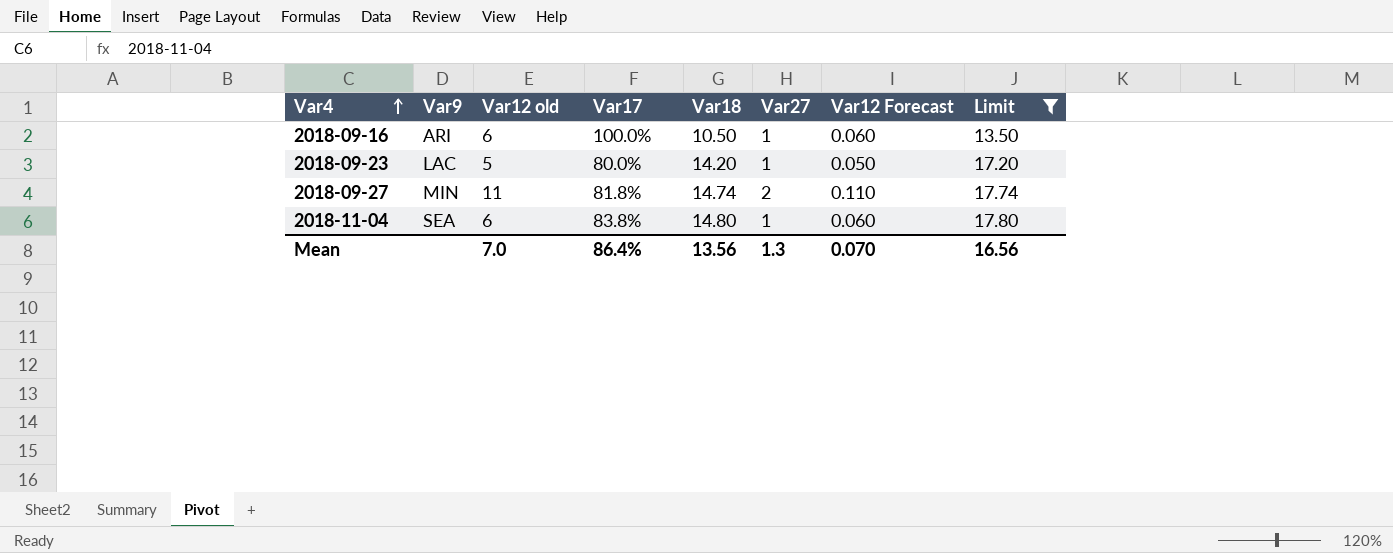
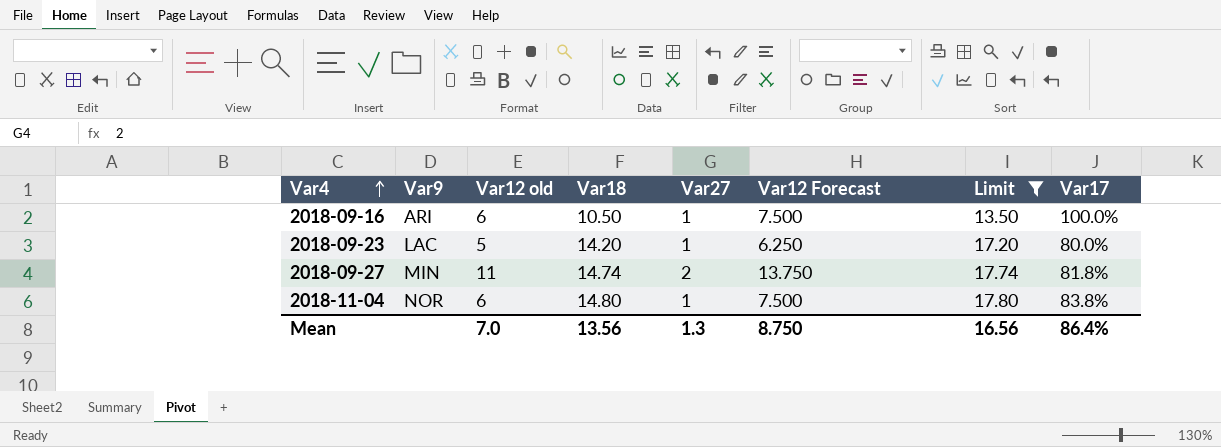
column Var12 Forecast | formula: [Var12 old] * 0.01 -> [Var12 old] * 1.25
column Var17 | position: 4 -> 8
2018-11-04 | Var9: SEA -> NOR
Mean | Var12 Forecast: 0.070 -> 8.750

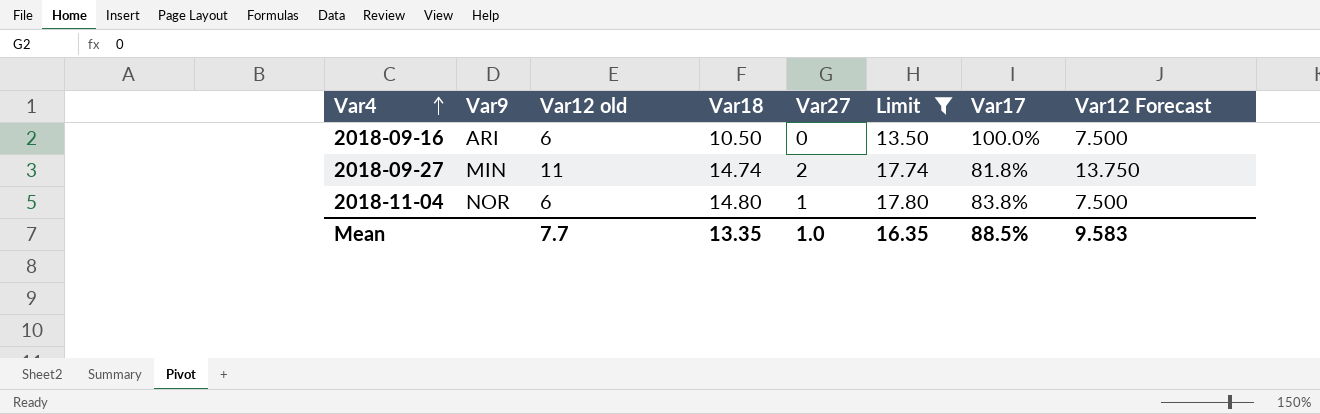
column Var12 Forecast | position: 6 -> 8
row 2018-09-23: LAC | 5 | 14.20 | 1 | 6.250 | 17.20 | 80.0% -> none
2018-09-16 | Var27: 1 -> 0
Mean | Var12 old: 7.0 -> 7.7
Mean | Var18: 13.56 -> 13.35
Mean | Var27: 1.3 -> 1.0
Mean | Limit: 16.56 -> 16.35
Mean | Var17: 86.4% -> 88.5%
Mean | Var12 Forecast: 8.750 -> 9.583

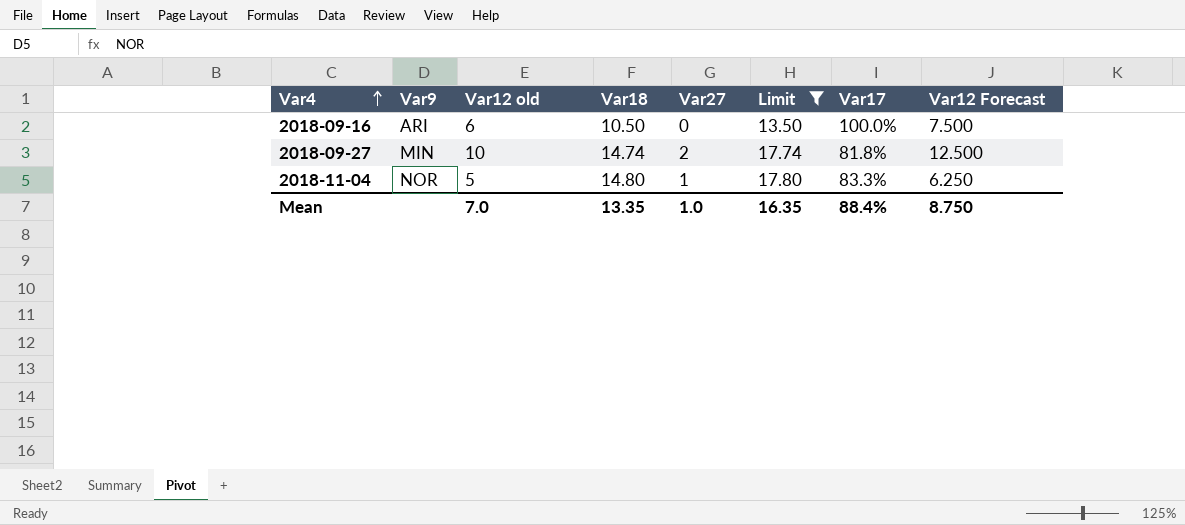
2018-09-27 | Var12 old: 11 -> 10
2018-09-27 | Var12 Forecast: 13.750 -> 12.500
2018-11-04 | Var12 old: 6 -> 5
2018-11-04 | Var17: 83.8% -> 83.3%
2018-11-04 | Var12 Forecast: 7.500 -> 6.250
Mean | Var12 old: 7.7 -> 7.0
Mean | Var17: 88.5% -> 88.4%
Mean | Var12 Forecast: 9.583 -> 8.750

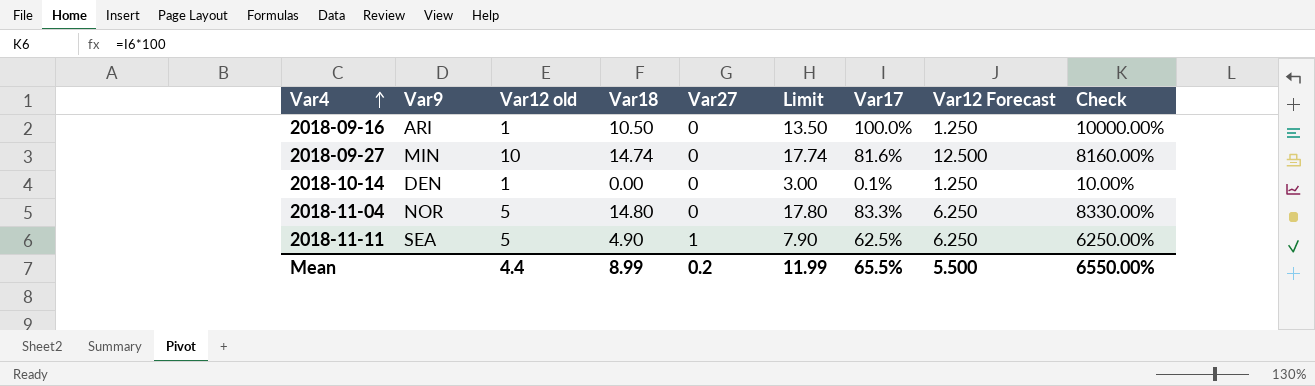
filter: Limit >= 13.50 -> none
column Check | formula: none -> [Var17] * 100
2018-09-16 | Var12 old: 6 -> 1
2018-09-16 | Var12 Forecast: 7.500 -> 1.250
2018-09-27 | Var27: 2 -> 0
2018-09-27 | Var17: 81.8% -> 81.6%
2018-11-04 | Var27: 1 -> 0
Mean | Var12 old: 7.0 -> 4.4
Mean | Var18: 13.35 -> 8.99
Mean | Var27: 1.0 -> 0.2
Mean | Limit: 16.35 -> 11.99
Mean | Var17: 88.4% -> 65.5%
Mean | Var12 Forecast: 8.750 -> 5.500

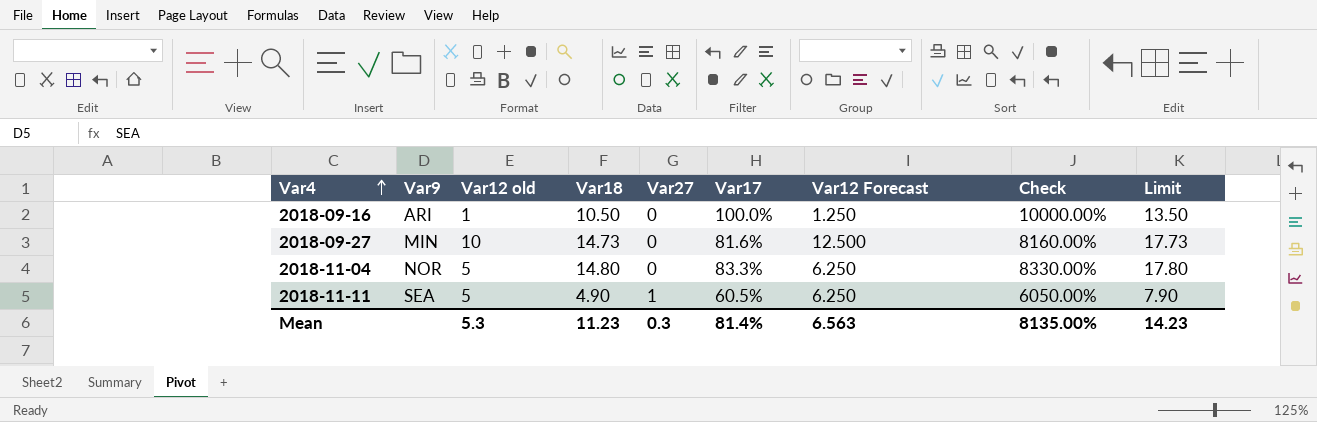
column Limit | position: 6 -> 9
row 2018-10-14: DEN | 1 | 0.00 | 0 | 3.00 | 0.1% | 1.250 | 10.00% -> none
2018-09-27 | Var18: 14.74 -> 14.73
2018-09-27 | Limit: 17.74 -> 17.73
2018-11-11 | Var17: 62.5% -> 60.5%
2018-11-11 | Check: 6250.00% -> 6050.00%
Mean | Var12 old: 4.4 -> 5.3
Mean | Var18: 8.99 -> 11.23
Mean | Var27: 0.2 -> 0.3
Mean | Var17: 65.5% -> 81.4%
Mean | Var12 Forecast: 5.500 -> 6.563
Mean | Check: 6550.00% -> 8135.00%
Mean | Limit: 11.99 -> 14.23

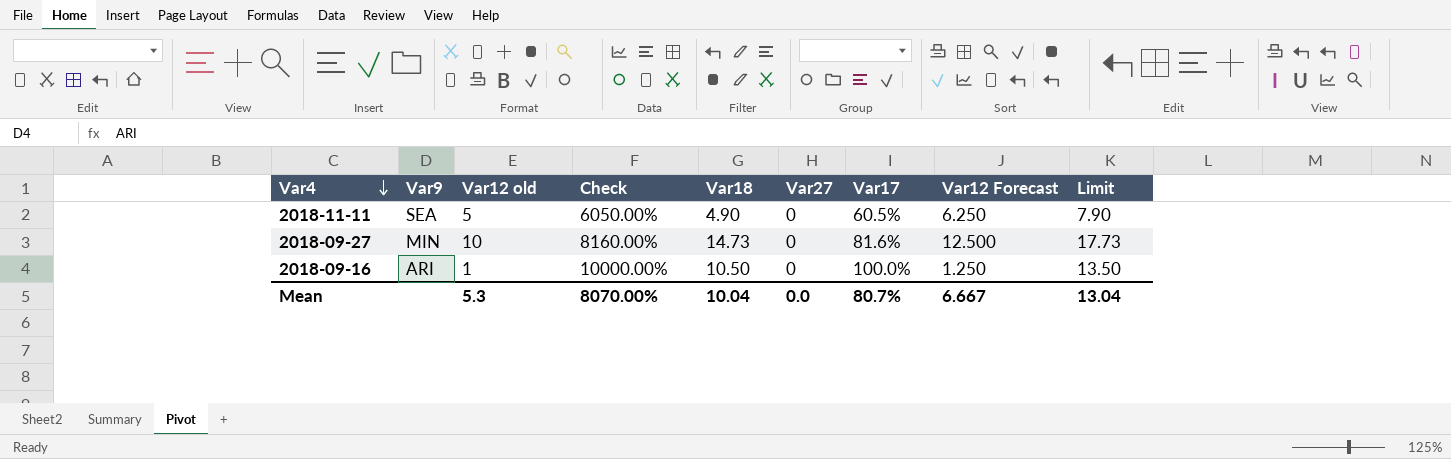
row order: Var4 ascending -> Var4 descending
column Check | position: 8 -> 4
row 2018-11-04: NOR | 5 | 14.80 | 0 | 83.3% | 6.250 | 8330.00% | 17.80 -> none
2018-11-11 | Var27: 1 -> 0
Mean | Check: 8135.00% -> 8070.00%
Mean | Var18: 11.23 -> 10.04
Mean | Var27: 0.3 -> 0.0
Mean | Var17: 81.4% -> 80.7%
Mean | Var12 Forecast: 6.563 -> 6.667
Mean | Limit: 14.23 -> 13.04

